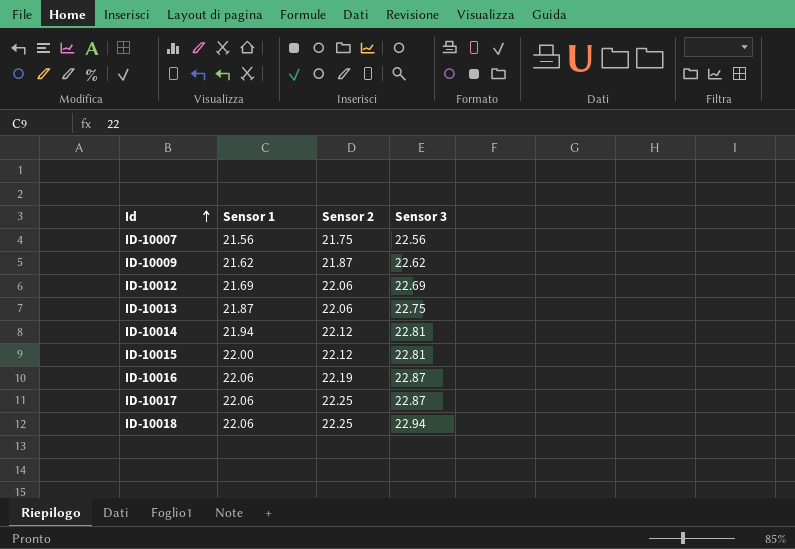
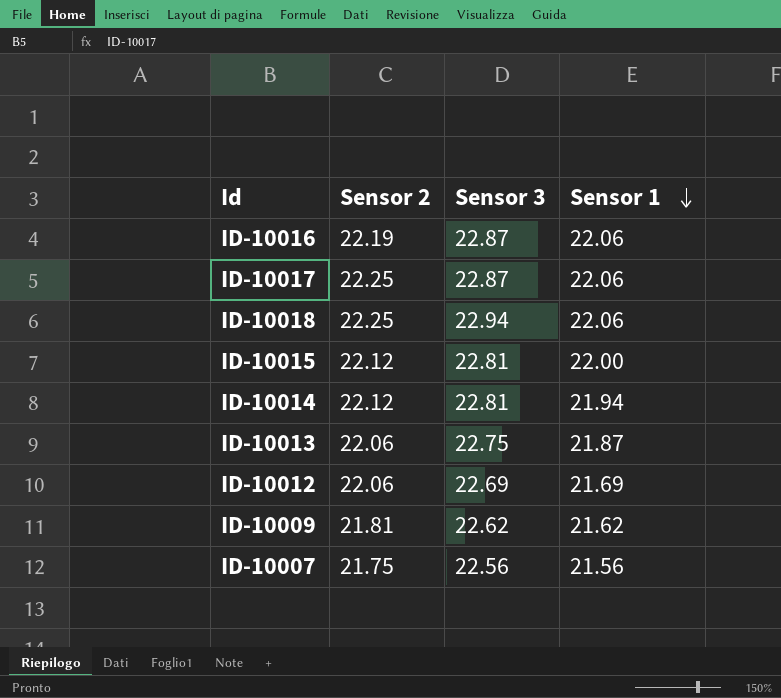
row order: Id ascending -> Sensor 1 descending
column Sensor 1 | position: 2 -> 4
ID-10009 | Sensor 2: 21.87 -> 21.81

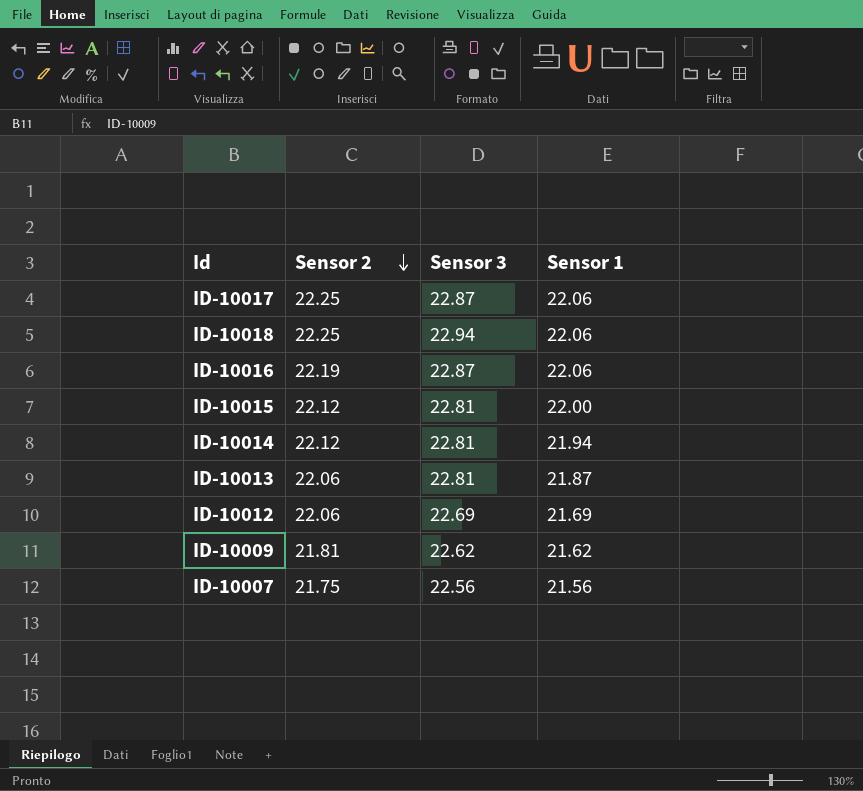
row order: Sensor 1 descending -> Sensor 2 descending
ID-10013 | Sensor 3: 22.75 -> 22.81

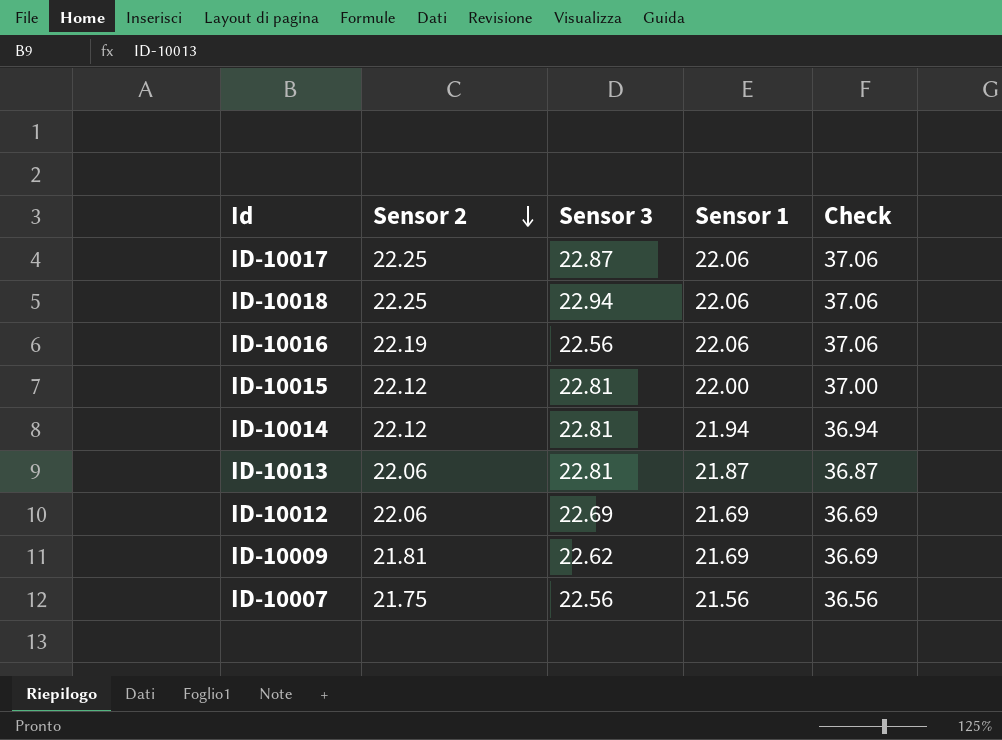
column Check | formula: none -> [Sensor 1] + 15
ID-10016 | Sensor 3: 22.87 -> 22.56
ID-10009 | Sensor 1: 21.62 -> 21.69

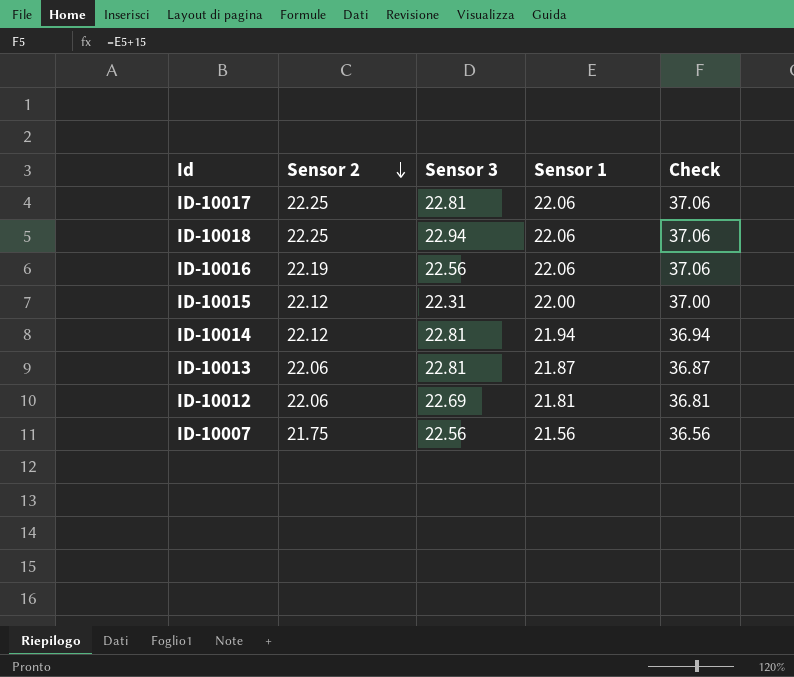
row ID-10009: 21.81 | 22.62 | 21.69 | 36.69 -> none
ID-10017 | Sensor 3: 22.87 -> 22.81
ID-10015 | Sensor 3: 22.81 -> 22.31
ID-10012 | Sensor 1: 21.69 -> 21.81
ID-10012 | Check: 36.69 -> 36.81

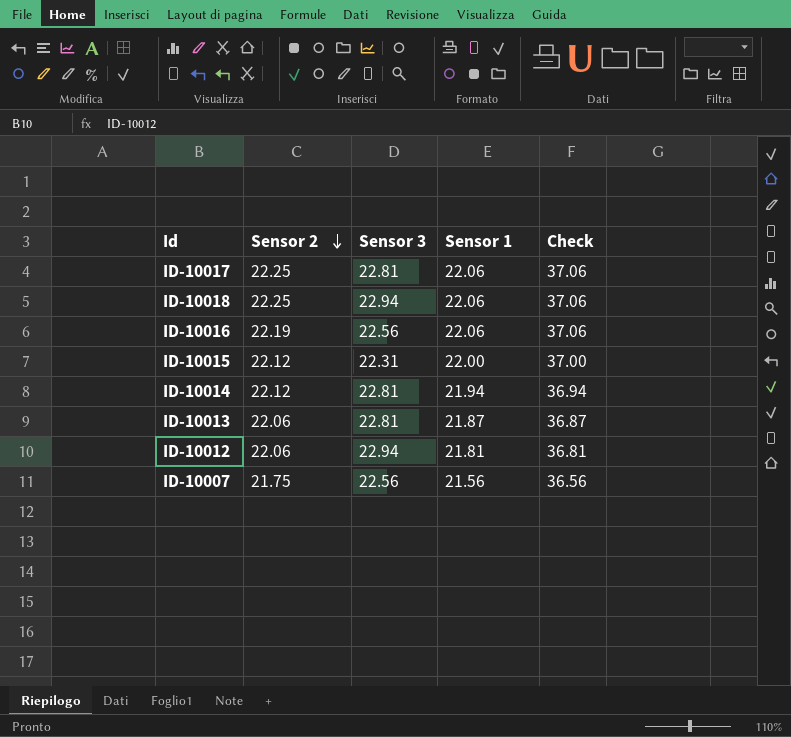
ID-10012 | Sensor 3: 22.69 -> 22.94

